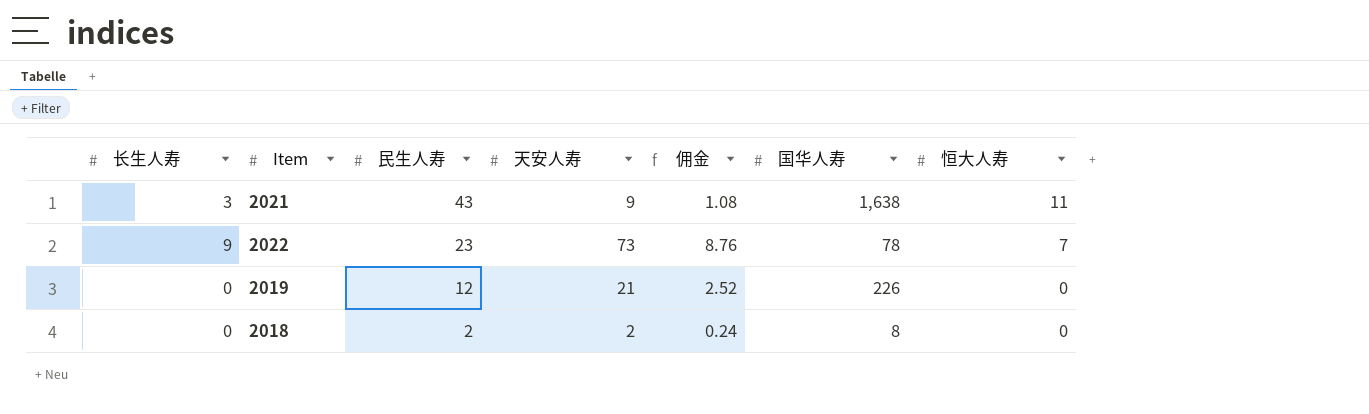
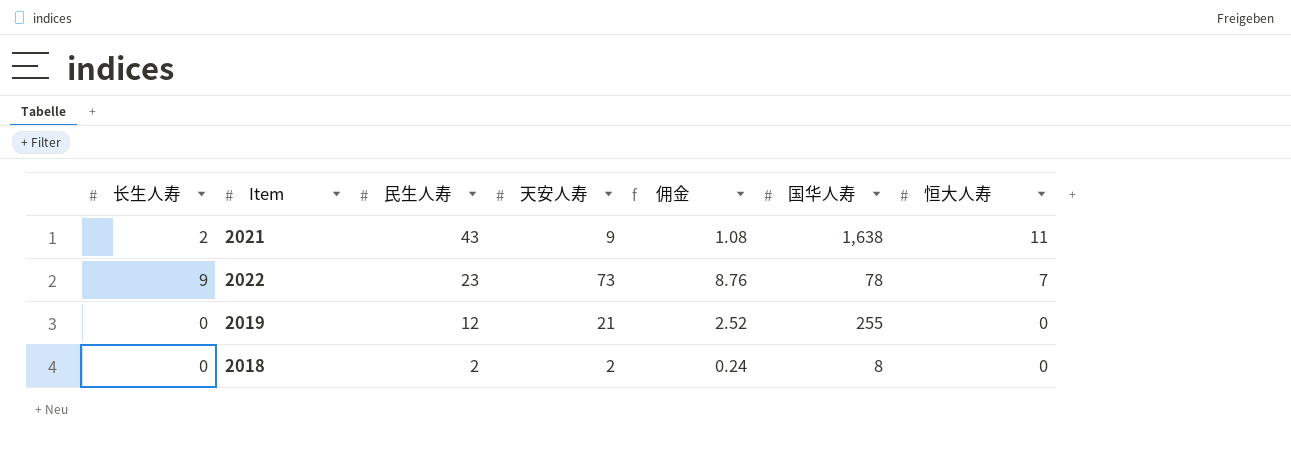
2021 | 长生人寿: 3 -> 2
2019 | 国华人寿: 226 -> 255

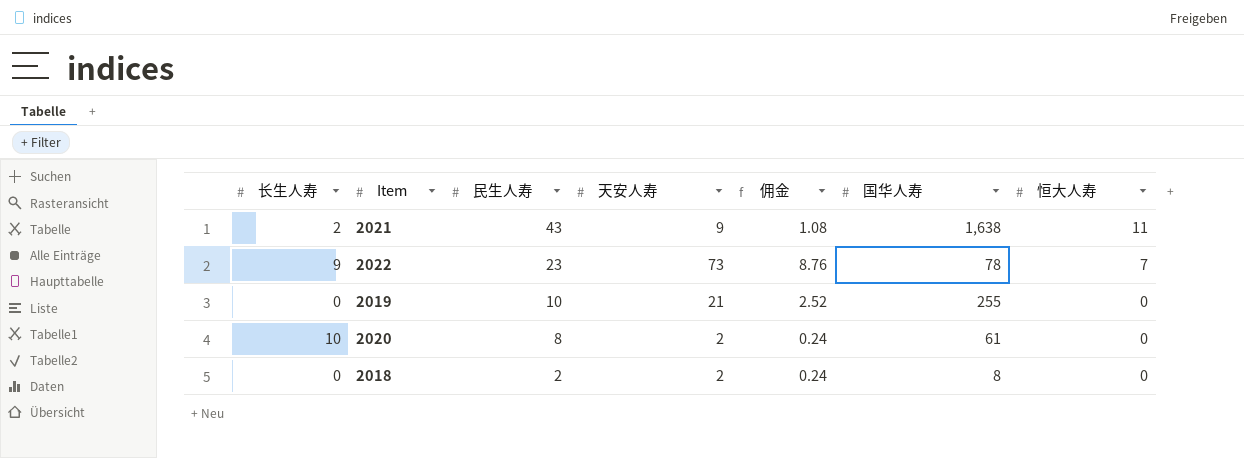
2019 | 民生人寿: 12 -> 10
row 2020: none -> 10 | 8 | 2 | 0.24 | 61 | 0

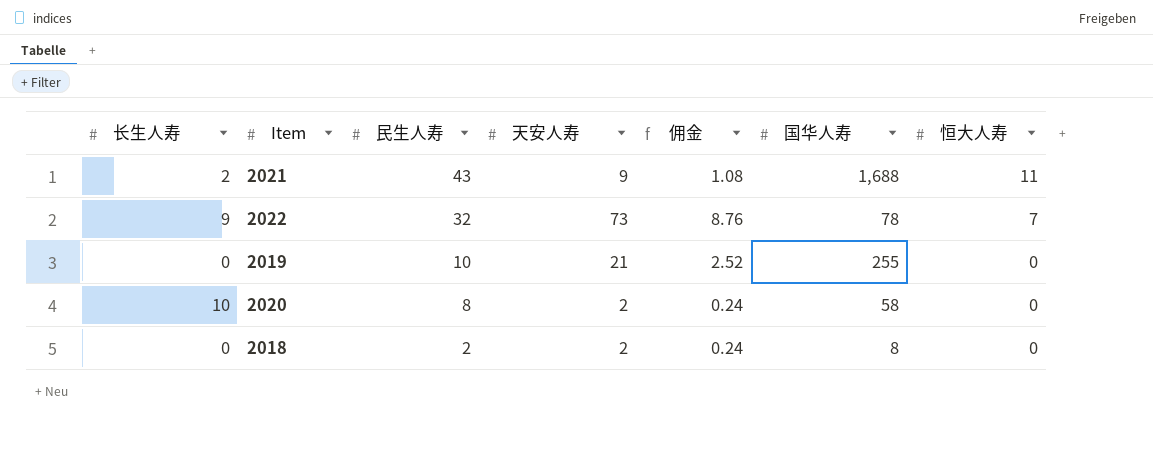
2021 | 国华人寿: 1,638 -> 1,688
2022 | 民生人寿: 23 -> 32
2020 | 国华人寿: 61 -> 58

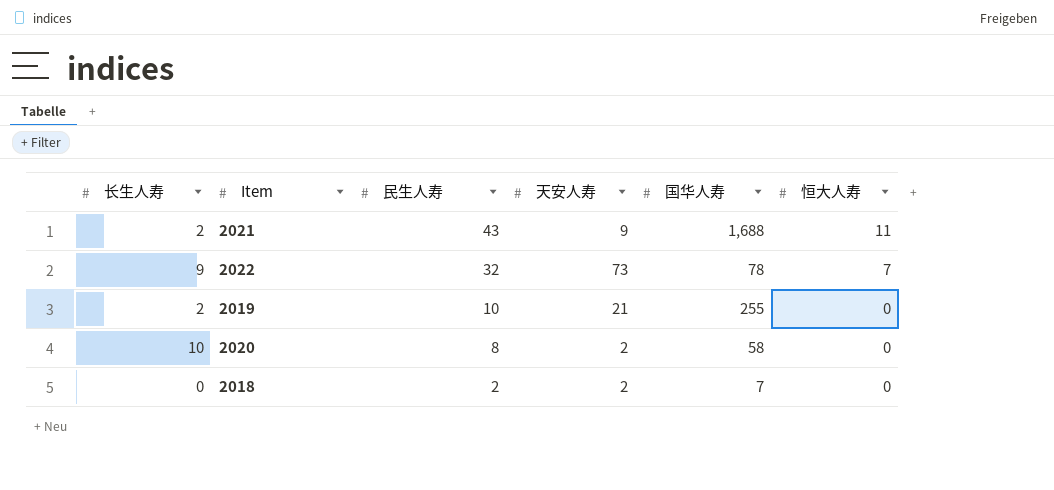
column 佣金 | formula: [天安人寿] * 0.12 -> none
2019 | 长生人寿: 0 -> 2
2018 | 国华人寿: 8 -> 7

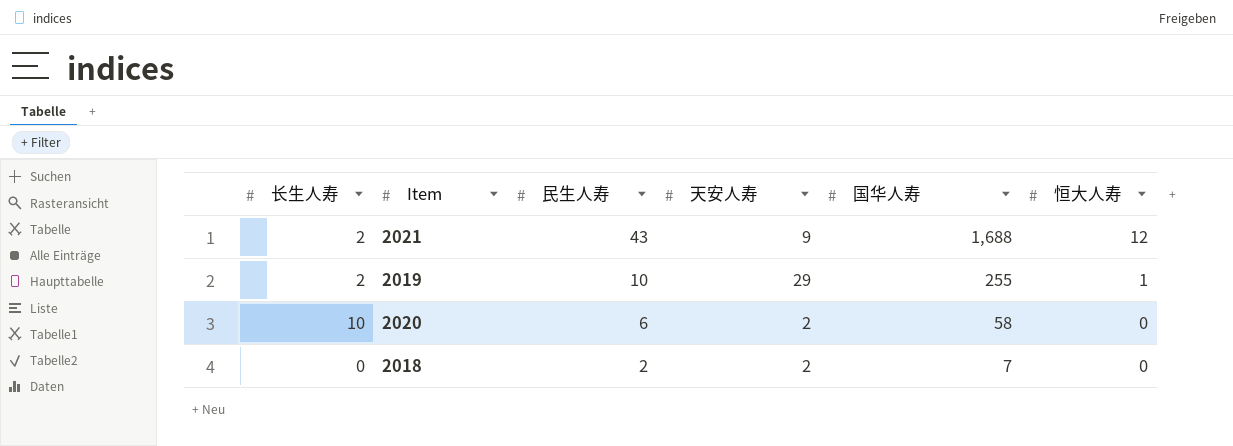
row 2022: 9 | 32 | 73 | 78 | 7 -> none
2021 | 恒大人寿: 11 -> 12
2019 | 天安人寿: 21 -> 29
2019 | 恒大人寿: 0 -> 1
2020 | 民生人寿: 8 -> 6

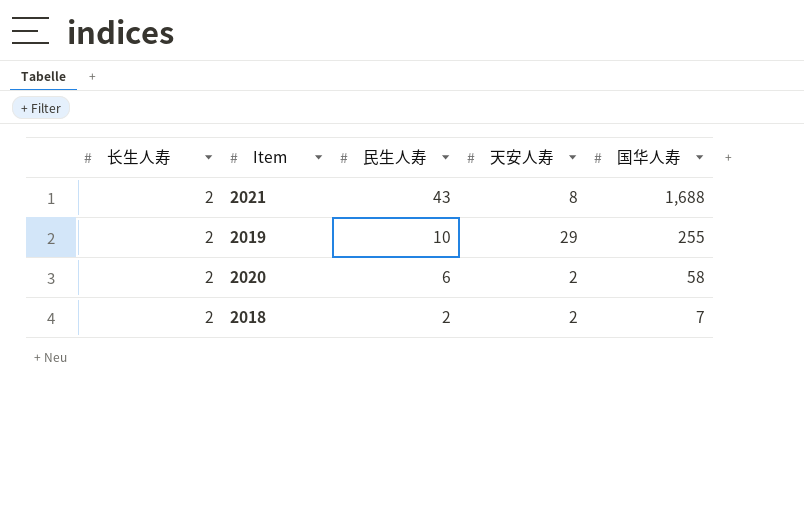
column 恒大人寿 | position: 6 -> none
2021 | 天安人寿: 9 -> 8
2020 | 长生人寿: 10 -> 2
2018 | 长生人寿: 0 -> 2

